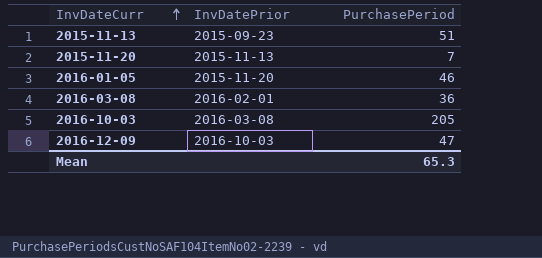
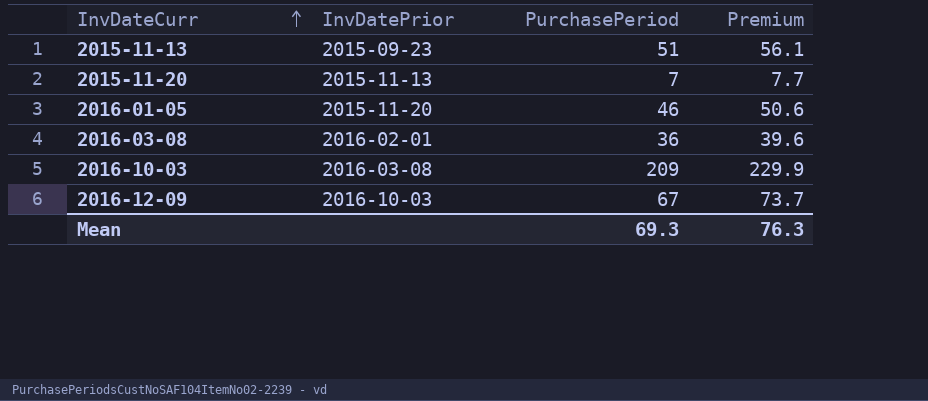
column Premium | formula: none -> [PurchasePeriod] * 1.1
2016-10-03 | PurchasePeriod: 205 -> 209
2016-12-09 | PurchasePeriod: 47 -> 67
Mean | PurchasePeriod: 65.3 -> 69.3

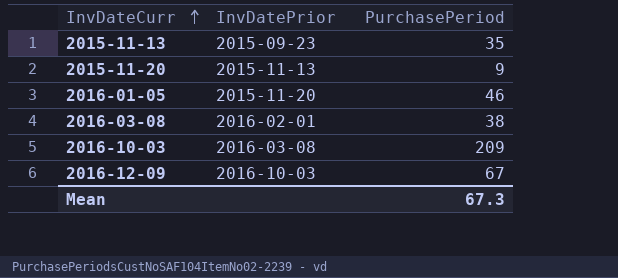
column Premium | formula: [PurchasePeriod] * 1.1 -> none
2015-11-13 | PurchasePeriod: 51 -> 35
2015-11-20 | PurchasePeriod: 7 -> 9
2016-03-08 | PurchasePeriod: 36 -> 38
Mean | PurchasePeriod: 69.3 -> 67.3

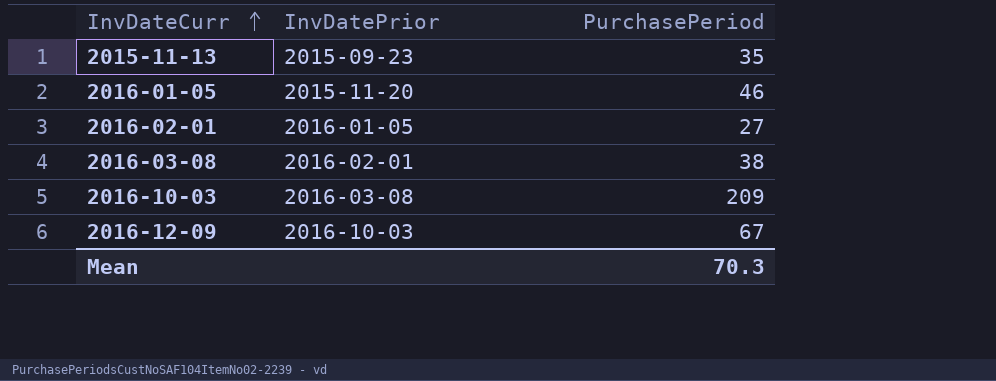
row 2015-11-20: 2015-11-13 | 9 -> none
row 2016-02-01: none -> 2016-01-05 | 27
Mean | PurchasePeriod: 67.3 -> 70.3

